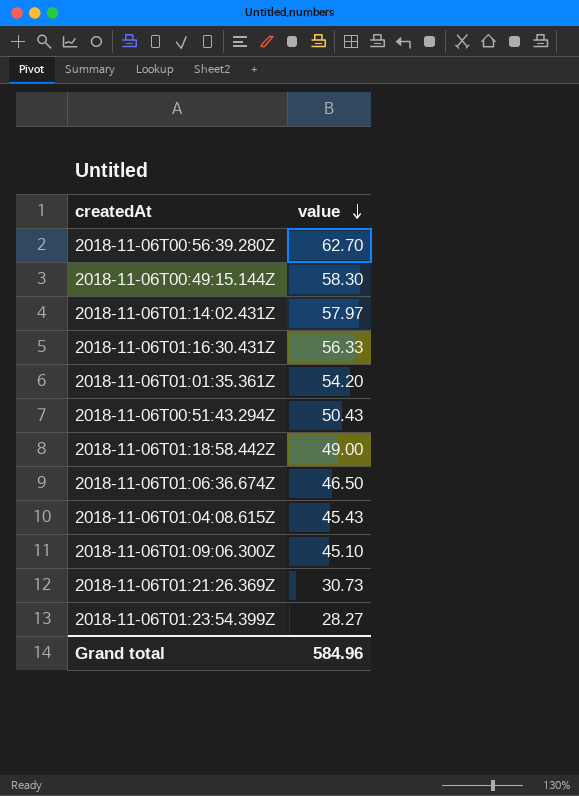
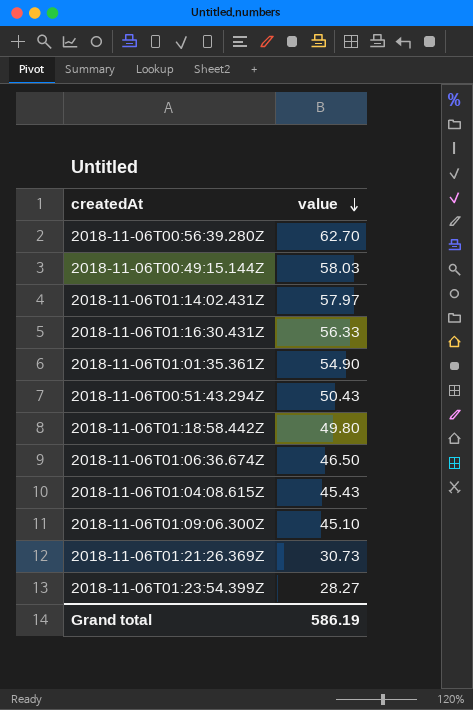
2018-11-06T00:49:15.144Z | value: 58.30 -> 58.03
2018-11-06T01:01:35.361Z | value: 54.20 -> 54.90
2018-11-06T01:18:58.442Z | value: 49.00 -> 49.80
Grand total | value: 584.96 -> 586.19

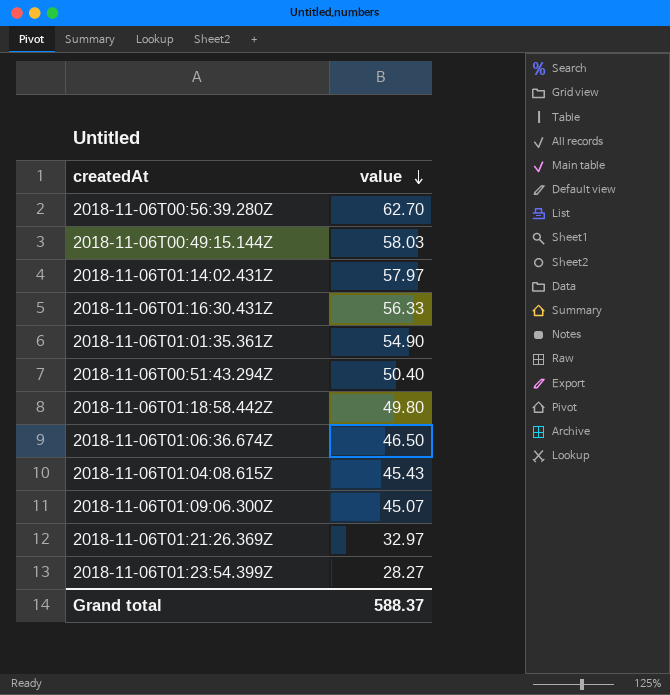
2018-11-06T00:51:43.294Z | value: 50.43 -> 50.40
2018-11-06T01:09:06.300Z | value: 45.10 -> 45.07
2018-11-06T01:21:26.369Z | value: 30.73 -> 32.97
Grand total | value: 586.19 -> 588.37

